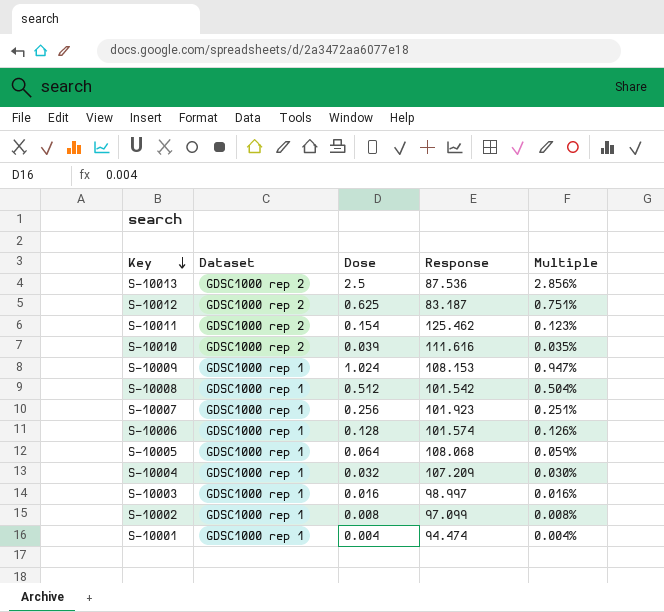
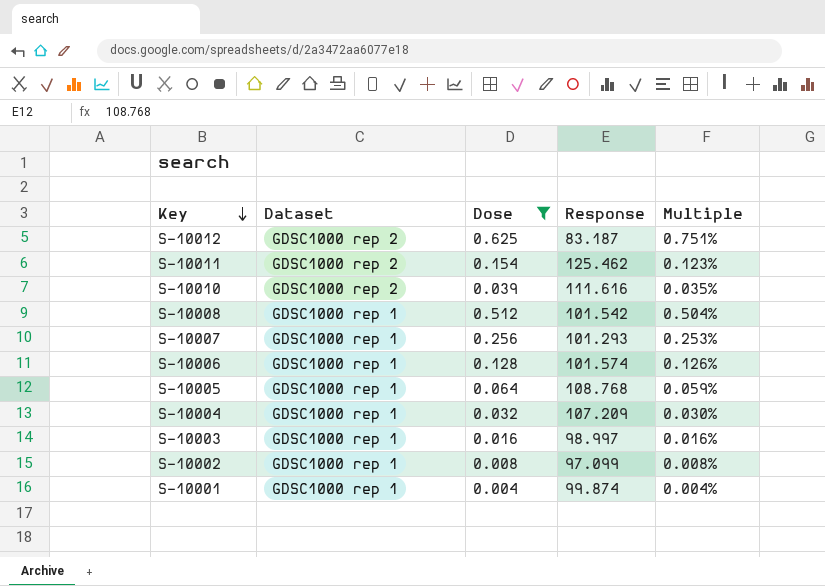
filter: none -> Dose <= 0.625
S-10007 | Response: 101.923 -> 101.293
S-10007 | Multiple: 0.251% -> 0.253%
S-10005 | Response: 108.068 -> 108.768
S-10001 | Response: 94.474 -> 99.874

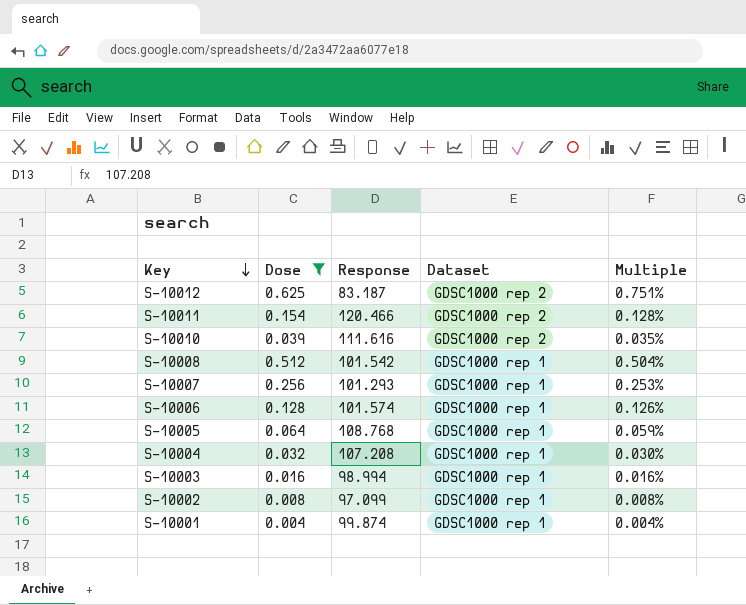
column Dataset | position: 2 -> 4
S-10011 | Response: 125.462 -> 120.466
S-10011 | Multiple: 0.123% -> 0.128%
S-10004 | Response: 107.209 -> 107.208
S-10003 | Response: 98.997 -> 98.994

